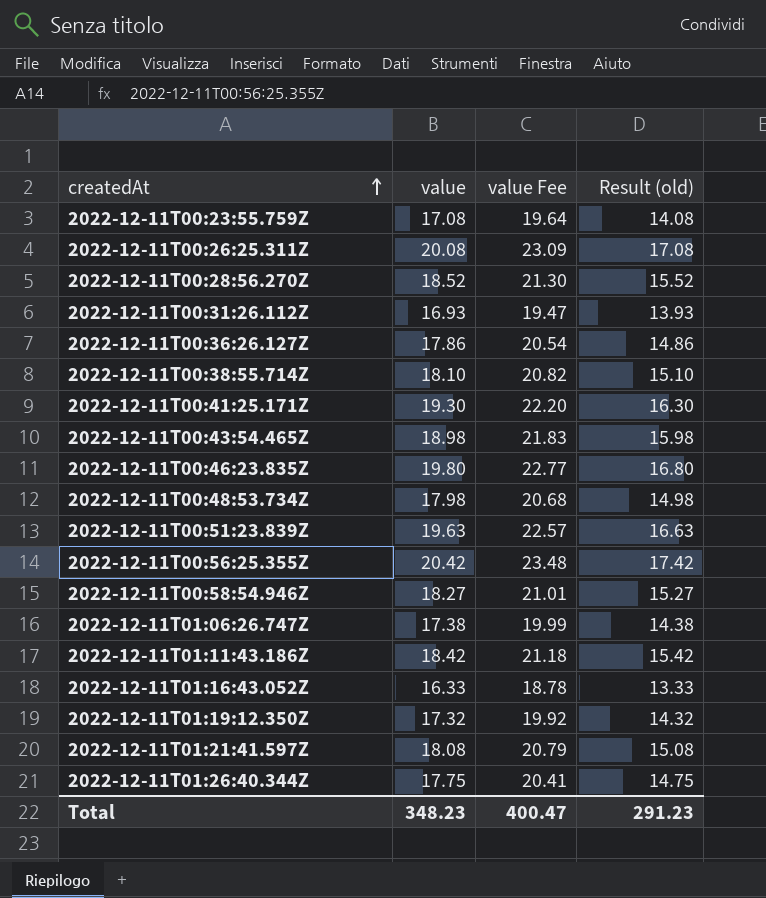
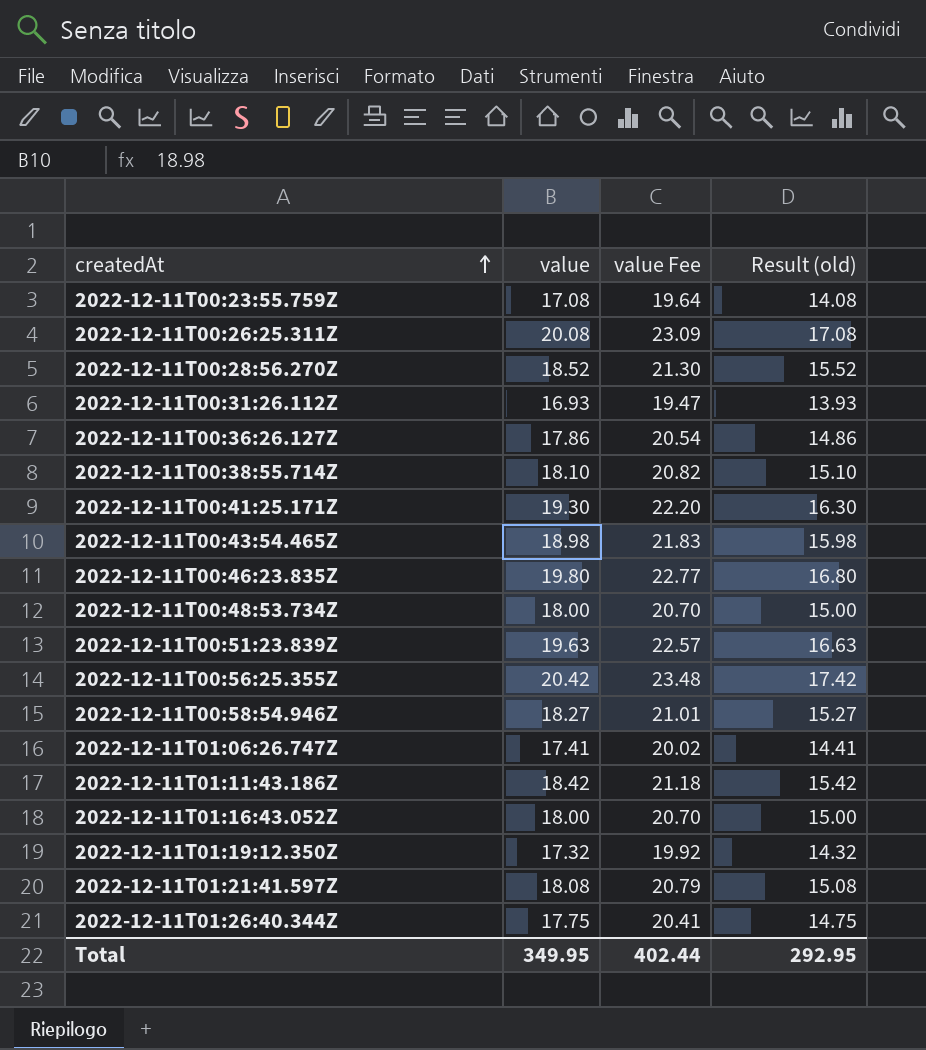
2022-12-11T00:48:53.734Z | value: 17.98 -> 18.00
2022-12-11T00:48:53.734Z | value Fee: 20.68 -> 20.70
2022-12-11T00:48:53.734Z | Result (old): 14.98 -> 15.00
2022-12-11T01:06:26.747Z | value: 17.38 -> 17.41
2022-12-11T01:06:26.747Z | value Fee: 19.99 -> 20.02
2022-12-11T01:06:26.747Z | Result (old): 14.38 -> 14.41
2022-12-11T01:16:43.052Z | value: 16.33 -> 18.00
2022-12-11T01:16:43.052Z | value Fee: 18.78 -> 20.70
2022-12-11T01:16:43.052Z | Result (old): 13.33 -> 15.00
Total | value: 348.23 -> 349.95
Total | value Fee: 400.47 -> 402.44
Total | Result (old): 291.23 -> 292.95

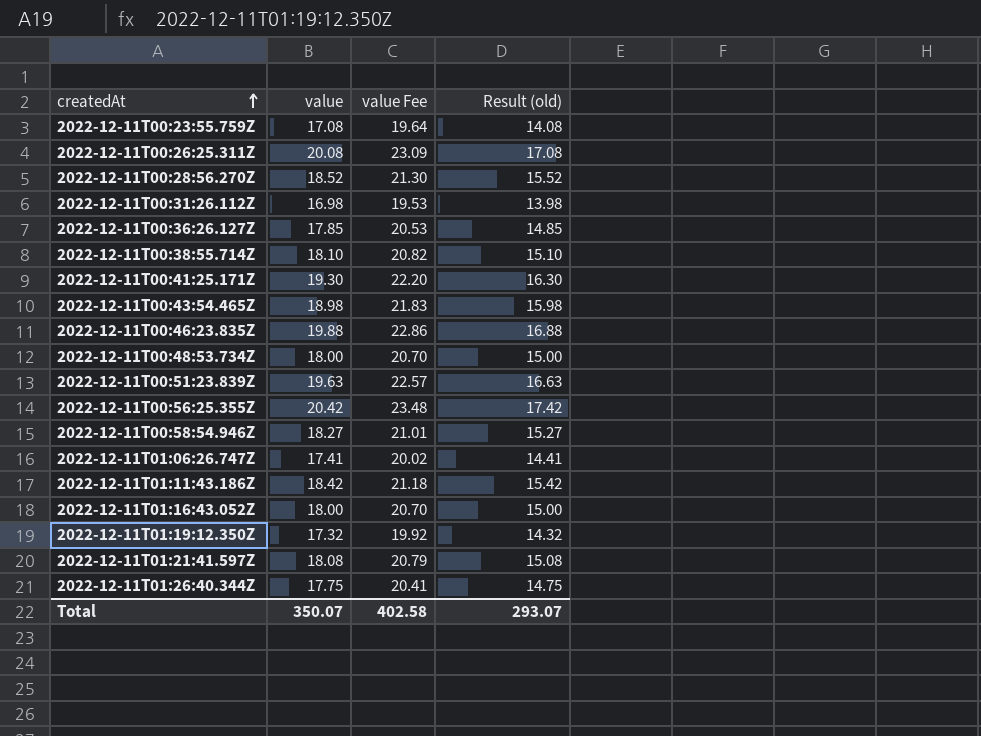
2022-12-11T00:31:26.112Z | value: 16.93 -> 16.98
2022-12-11T00:31:26.112Z | value Fee: 19.47 -> 19.53
2022-12-11T00:31:26.112Z | Result (old): 13.93 -> 13.98
2022-12-11T00:36:26.127Z | value: 17.86 -> 17.85
2022-12-11T00:36:26.127Z | value Fee: 20.54 -> 20.53
2022-12-11T00:36:26.127Z | Result (old): 14.86 -> 14.85
2022-12-11T00:46:23.835Z | value: 19.80 -> 19.88
2022-12-11T00:46:23.835Z | value Fee: 22.77 -> 22.86
2022-12-11T00:46:23.835Z | Result (old): 16.80 -> 16.88
Total | value: 349.95 -> 350.07
Total | value Fee: 402.44 -> 402.58
Total | Result (old): 292.95 -> 293.07

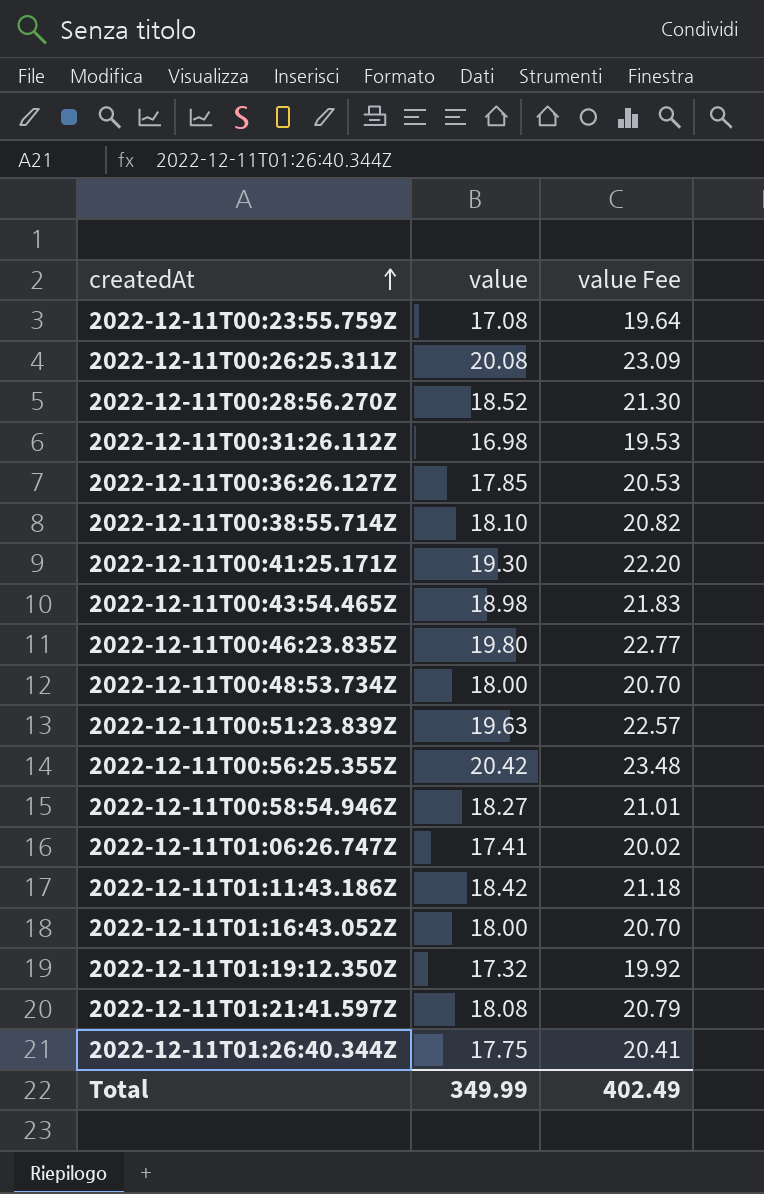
column Result (old) | formula: [value] - 3 -> none
2022-12-11T00:46:23.835Z | value: 19.88 -> 19.80
2022-12-11T00:46:23.835Z | value Fee: 22.86 -> 22.77
Total | value: 350.07 -> 349.99
Total | value Fee: 402.58 -> 402.49

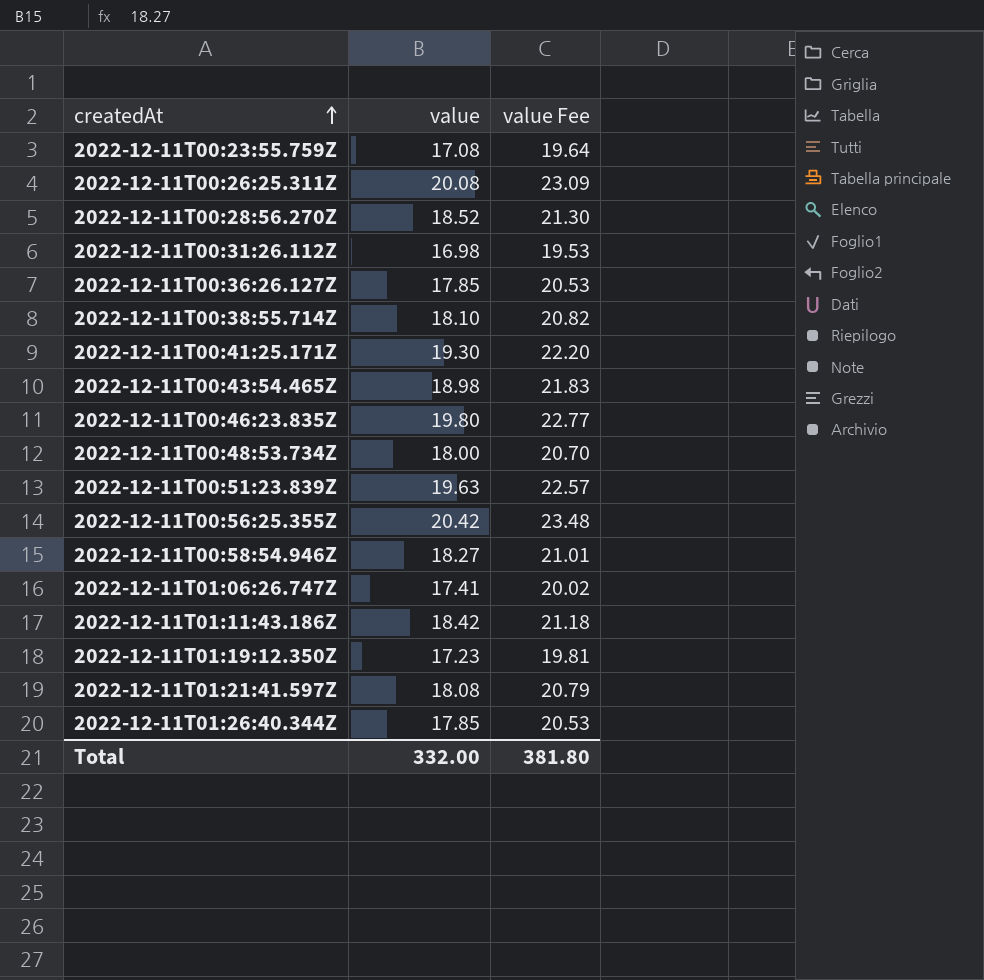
row 2022-12-11T01:16:43.052Z: 18.00 | 20.70 -> none
2022-12-11T01:19:12.350Z | value: 17.32 -> 17.23
2022-12-11T01:19:12.350Z | value Fee: 19.92 -> 19.81
2022-12-11T01:26:40.344Z | value: 17.75 -> 17.85
2022-12-11T01:26:40.344Z | value Fee: 20.41 -> 20.53
Total | value: 349.99 -> 332.00
Total | value Fee: 402.49 -> 381.80

